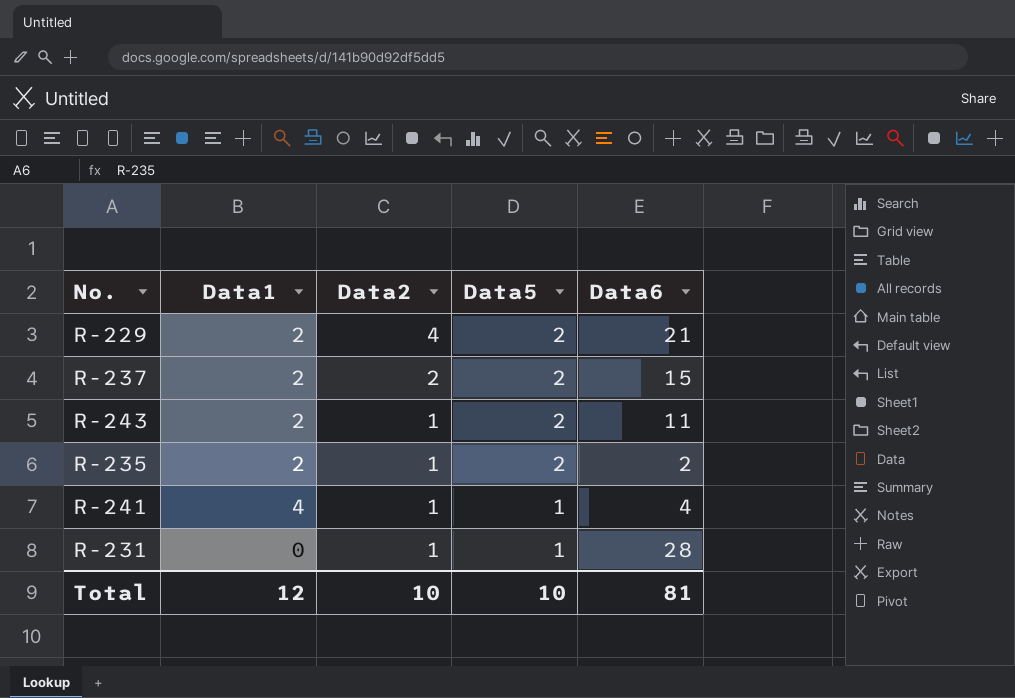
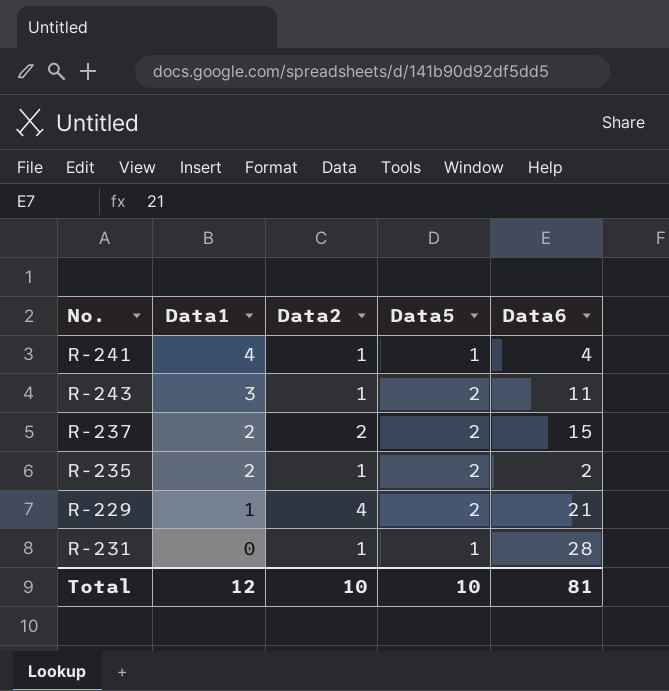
row order: Data2 descending -> Data1 descending
R-243 | Data1: 2 -> 3
R-229 | Data1: 2 -> 1

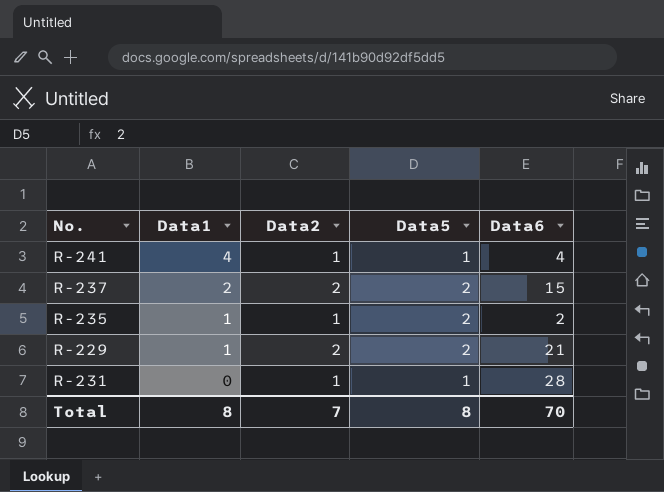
row R-243: 3 | 1 | 2 | 11 -> none
R-235 | Data1: 2 -> 1
R-229 | Data2: 4 -> 2
Total | Data1: 12 -> 8
Total | Data2: 10 -> 7
Total | Data5: 10 -> 8
Total | Data6: 81 -> 70

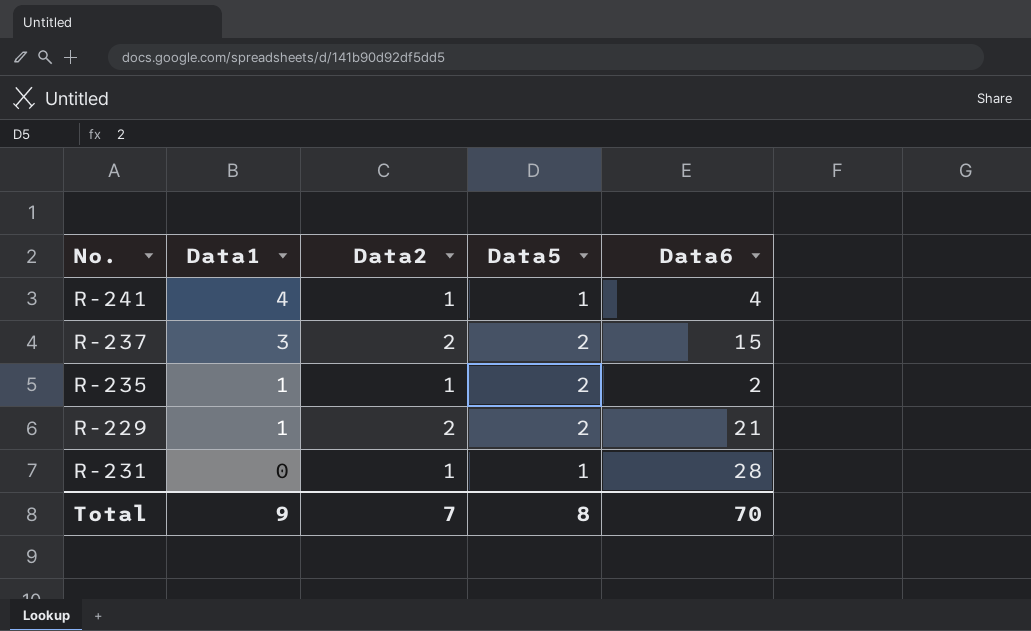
R-237 | Data1: 2 -> 3
Total | Data1: 8 -> 9

